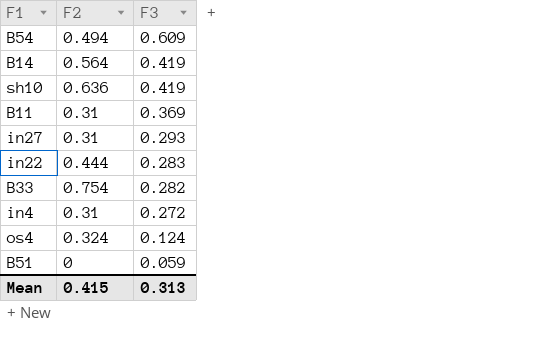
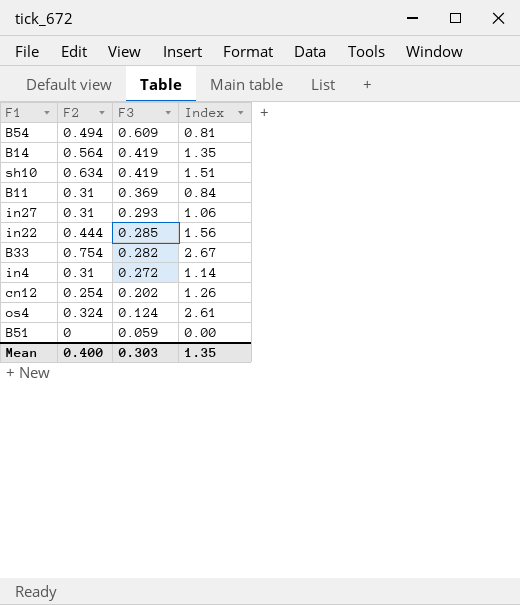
column Index | formula: none -> [F2] / [F3]
sh10 | F2: 0.636 -> 0.634
in22 | F3: 0.283 -> 0.285
row cn12: none -> 0.254 | 0.202 | 1.26
Mean | F2: 0.415 -> 0.400
Mean | F3: 0.313 -> 0.303

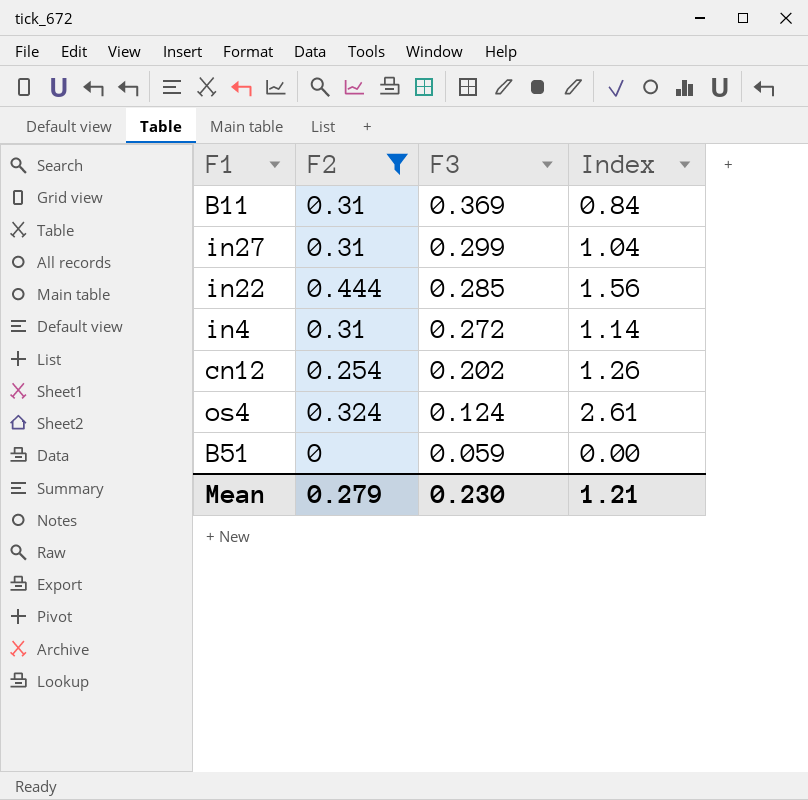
filter: none -> F2 <= 0.444
in27 | F3: 0.293 -> 0.299
in27 | Index: 1.06 -> 1.04
Mean | F2: 0.400 -> 0.279
Mean | F3: 0.303 -> 0.230
Mean | Index: 1.35 -> 1.21

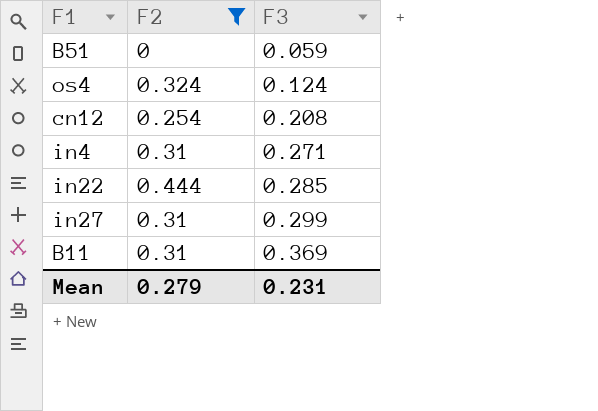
row order: F3 descending -> F3 ascending
column Index | formula: [F2] / [F3] -> none
cn12 | F3: 0.202 -> 0.208
in4 | F3: 0.272 -> 0.271
Mean | F3: 0.230 -> 0.231

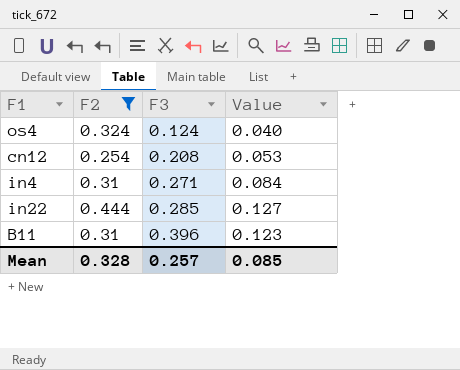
column Value | formula: none -> [F2] * [F3]
row B51: 0 | 0.059 -> none
row in27: 0.31 | 0.299 -> none
B11 | F3: 0.369 -> 0.396
Mean | F2: 0.279 -> 0.328
Mean | F3: 0.231 -> 0.257

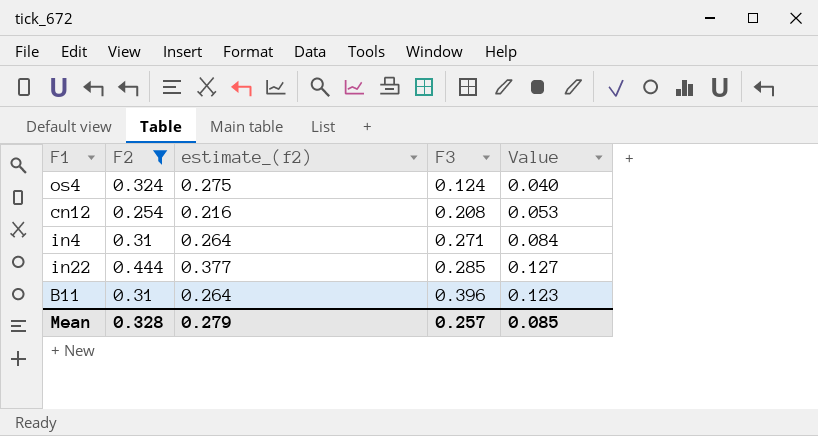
column estimate_(f2) | formula: none -> [F2] * 0.85

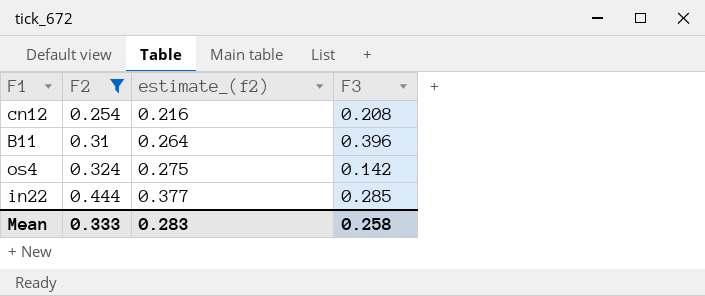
row order: F3 ascending -> F2 ascending
column Value | formula: [F2] * [F3] -> none
row in4: 0.31 | 0.264 | 0.271 | 0.084 -> none
os4 | F3: 0.124 -> 0.142
Mean | F2: 0.328 -> 0.333
Mean | estimate_(f2): 0.279 -> 0.283
Mean | F3: 0.257 -> 0.258

